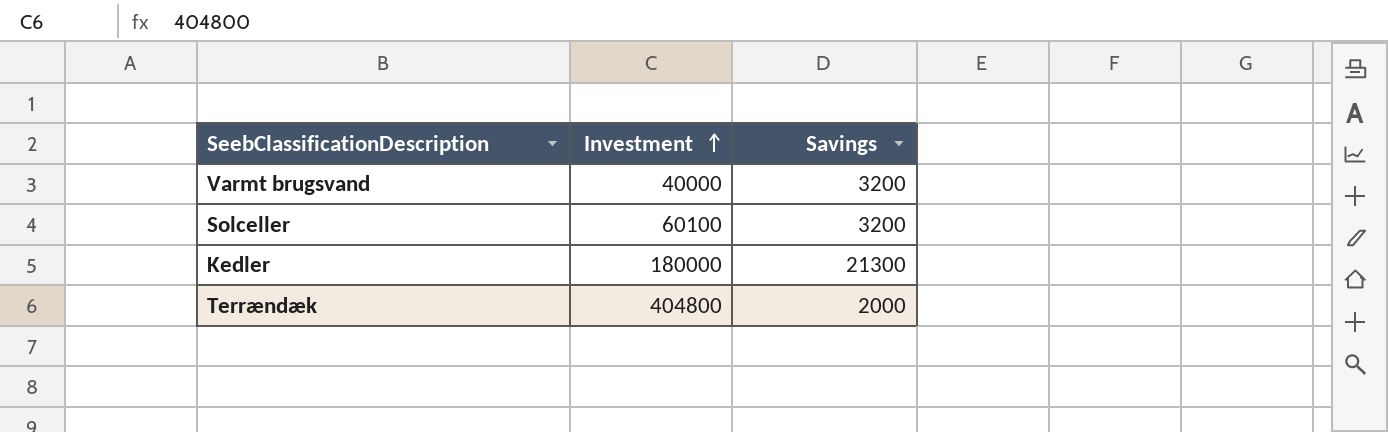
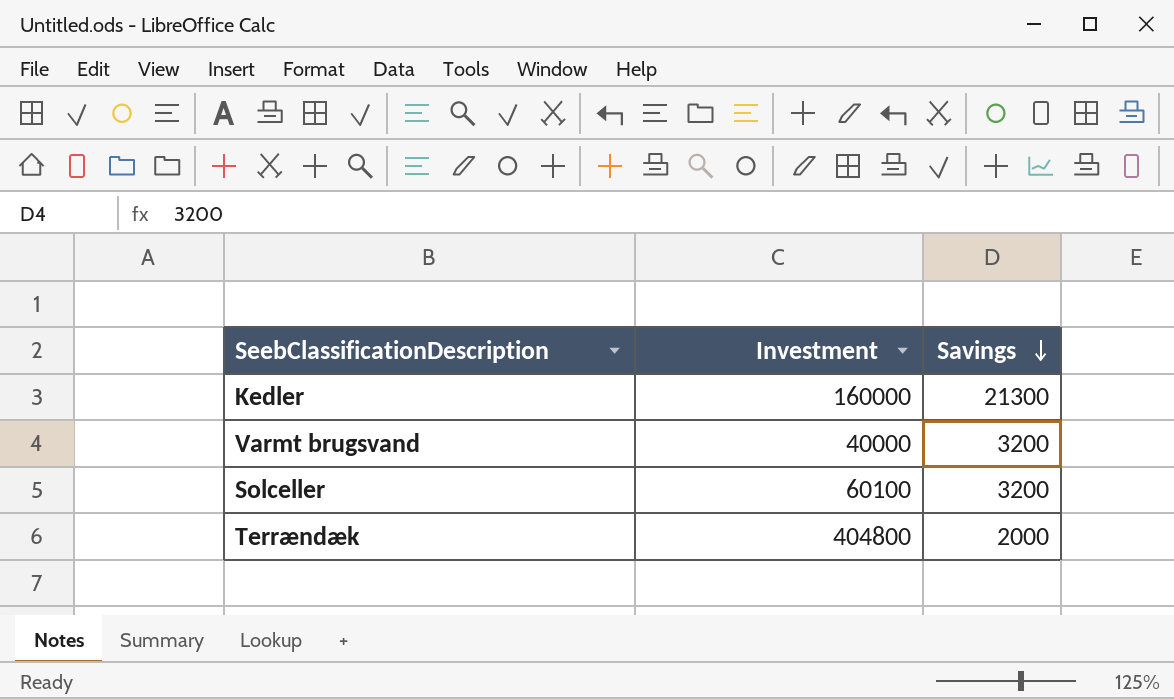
row order: Investment ascending -> Savings descending
Kedler | Investment: 180000 -> 160000

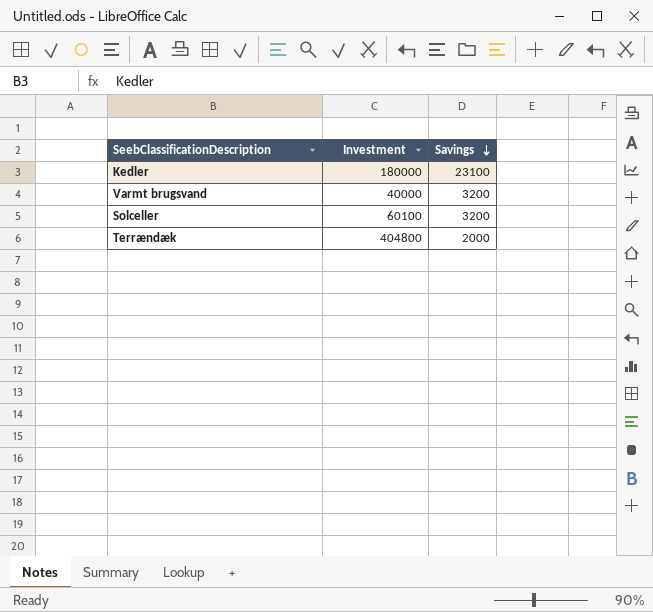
Kedler | Investment: 160000 -> 180000
Kedler | Savings: 21300 -> 23100

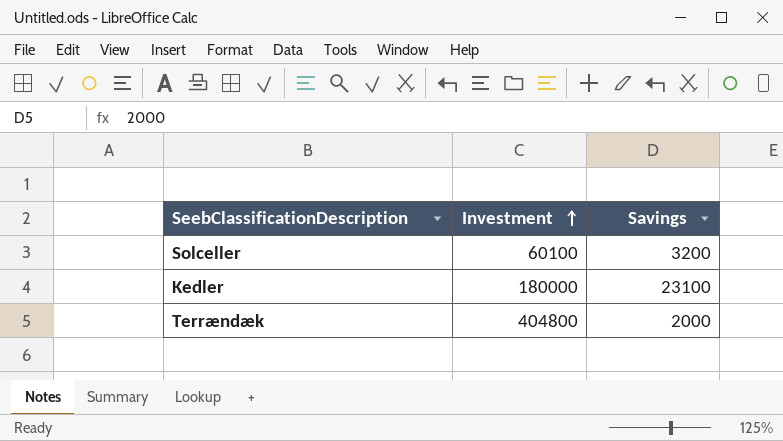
row order: Savings descending -> Investment ascending
row Varmt brugsvand: 40000 | 3200 -> none

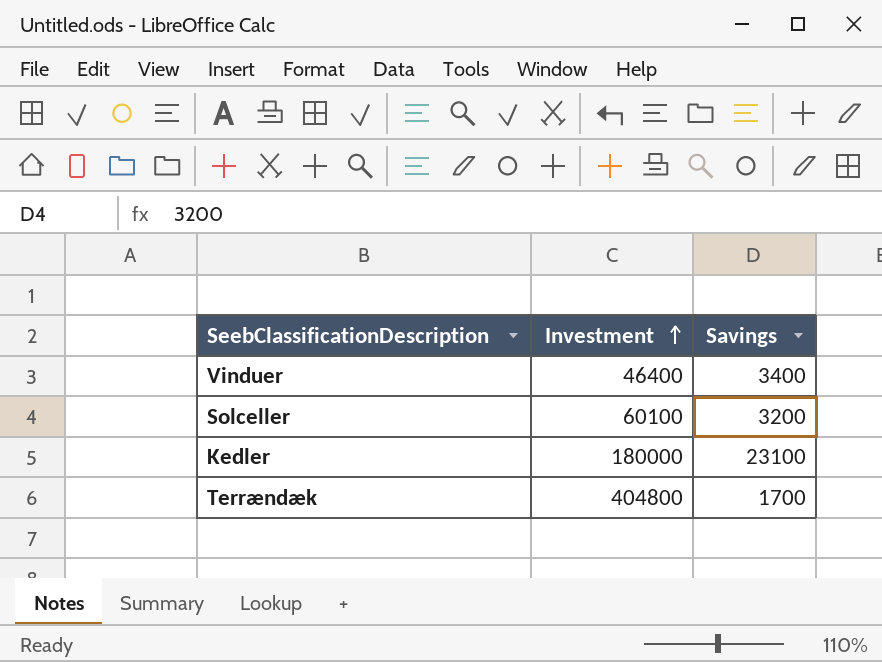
row Vinduer: none -> 46400 | 3400
Terrændæk | Savings: 2000 -> 1700

